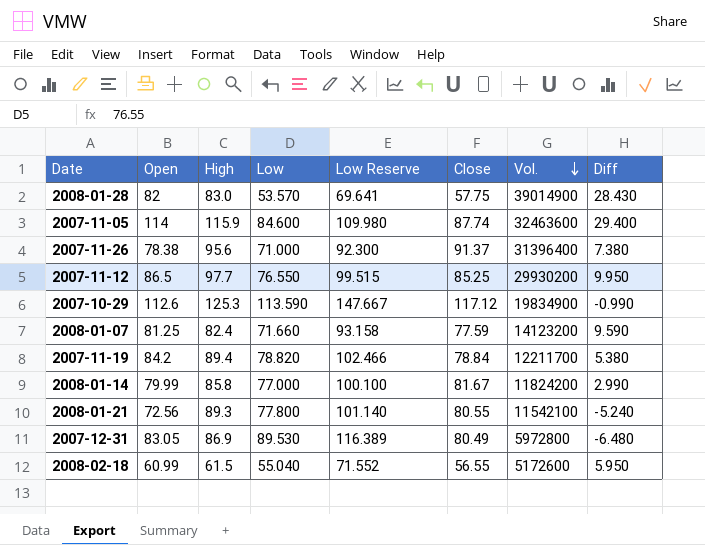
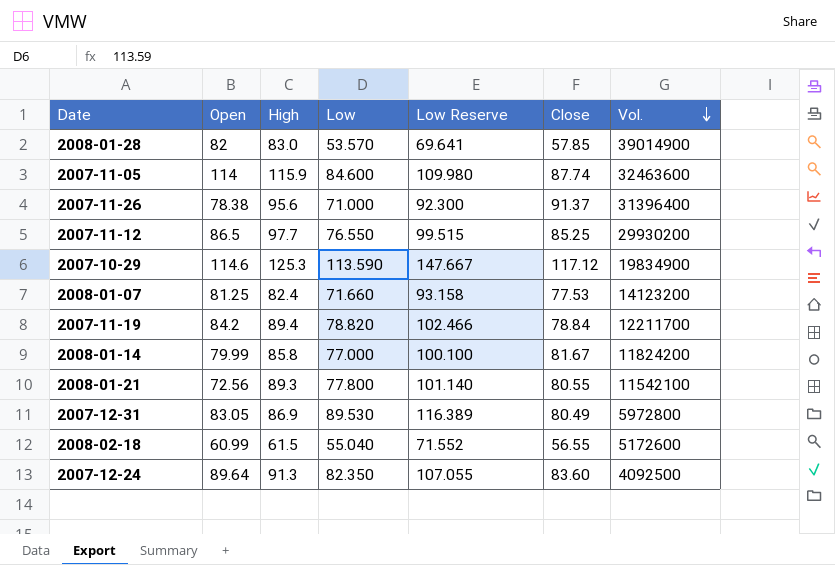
column Diff | formula: [Open] - [Low] -> none
2008-01-28 | Close: 57.75 -> 57.85
2007-10-29 | Open: 112.6 -> 114.6
2008-01-07 | Close: 77.59 -> 77.53
row 2007-12-24: none -> 89.64 | 91.3 | 82.350 | 107.055 | 83.60 | 4092500

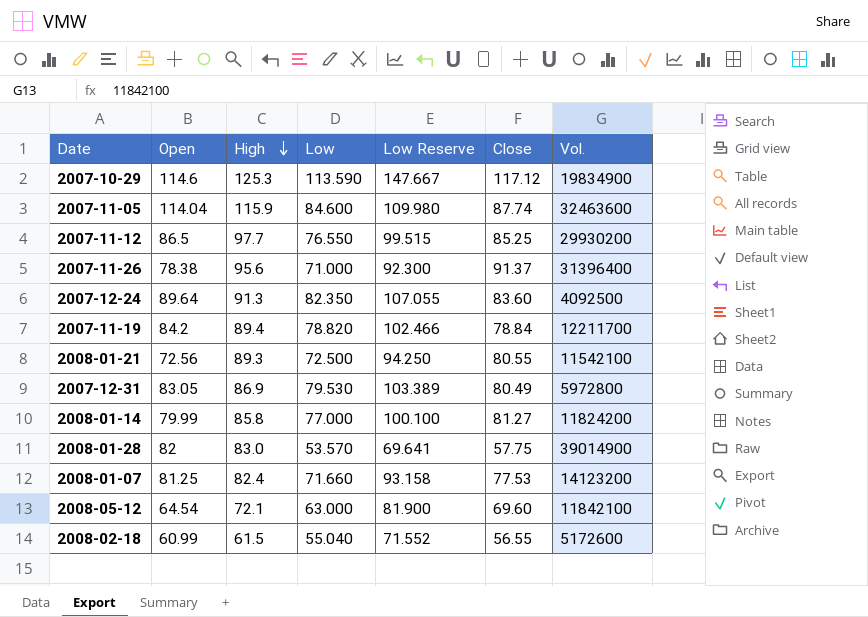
row order: Vol. descending -> High descending
2007-11-05 | Open: 114 -> 114.04
2008-01-21 | Low: 77.800 -> 72.500
2008-01-21 | Low Reserve: 101.140 -> 94.250
2007-12-31 | Low: 89.530 -> 79.530
2007-12-31 | Low Reserve: 116.389 -> 103.389
2008-01-14 | Close: 81.67 -> 81.27
2008-01-28 | Close: 57.85 -> 57.75
row 2008-05-12: none -> 64.54 | 72.1 | 63.000 | 81.900 | 69.60 | 11842100

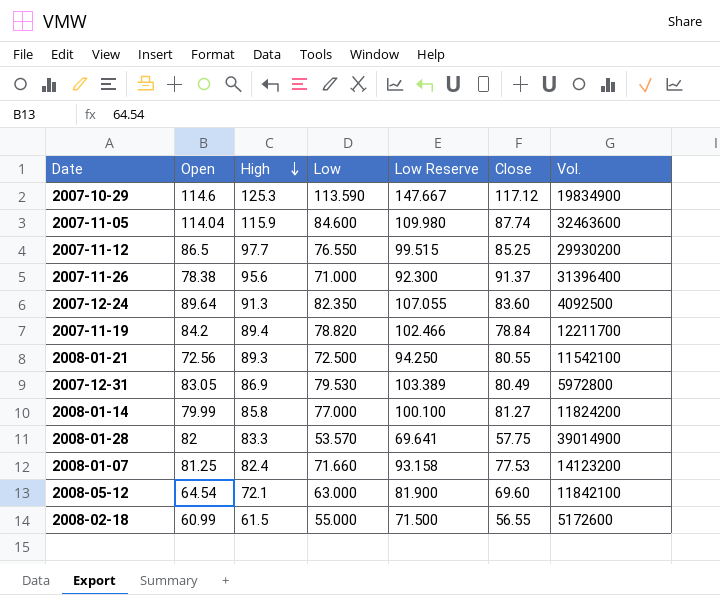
2008-01-28 | High: 83.0 -> 83.3
2008-02-18 | Low: 55.040 -> 55.000
2008-02-18 | Low Reserve: 71.552 -> 71.500

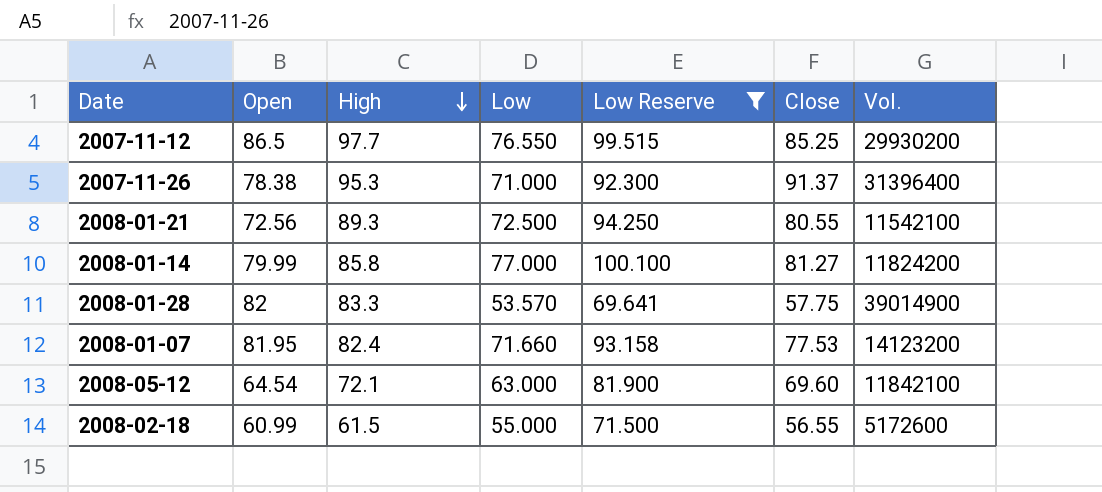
filter: none -> Low Reserve <= 100.100
2007-11-26 | High: 95.6 -> 95.3
2008-01-07 | Open: 81.25 -> 81.95

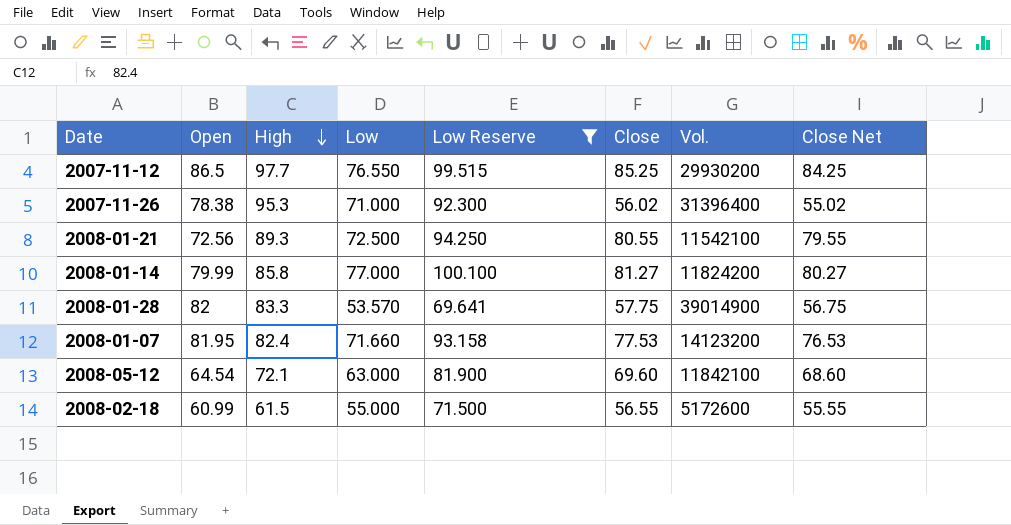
column Close Net | formula: none -> [Close] - 1
2007-11-26 | Close: 91.37 -> 56.02

